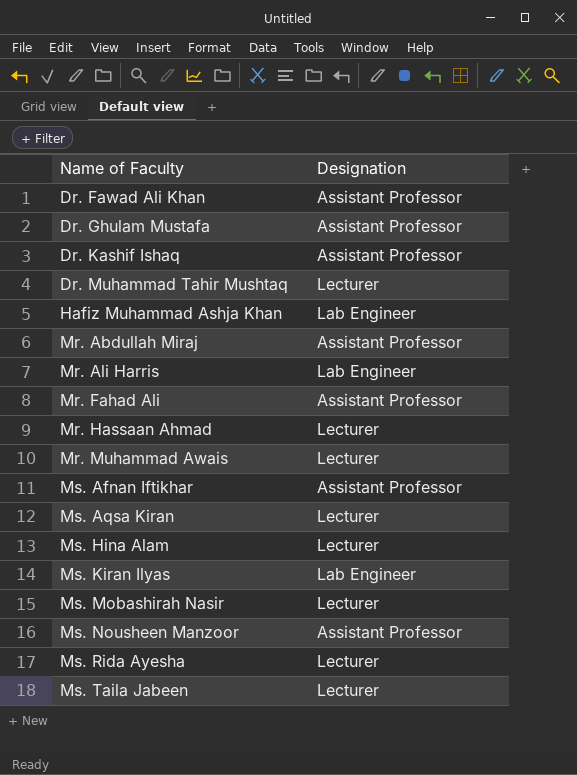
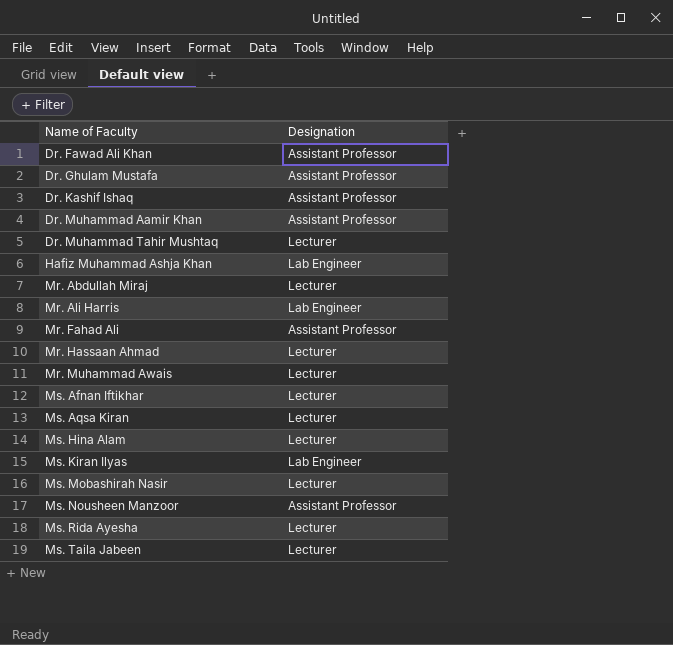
row Dr. Muhammad Aamir Khan: none -> Assistant Professor
Mr. Abdullah Miraj | Designation: Assistant Professor -> Lecturer
Ms. Afnan Iftikhar | Designation: Assistant Professor -> Lecturer

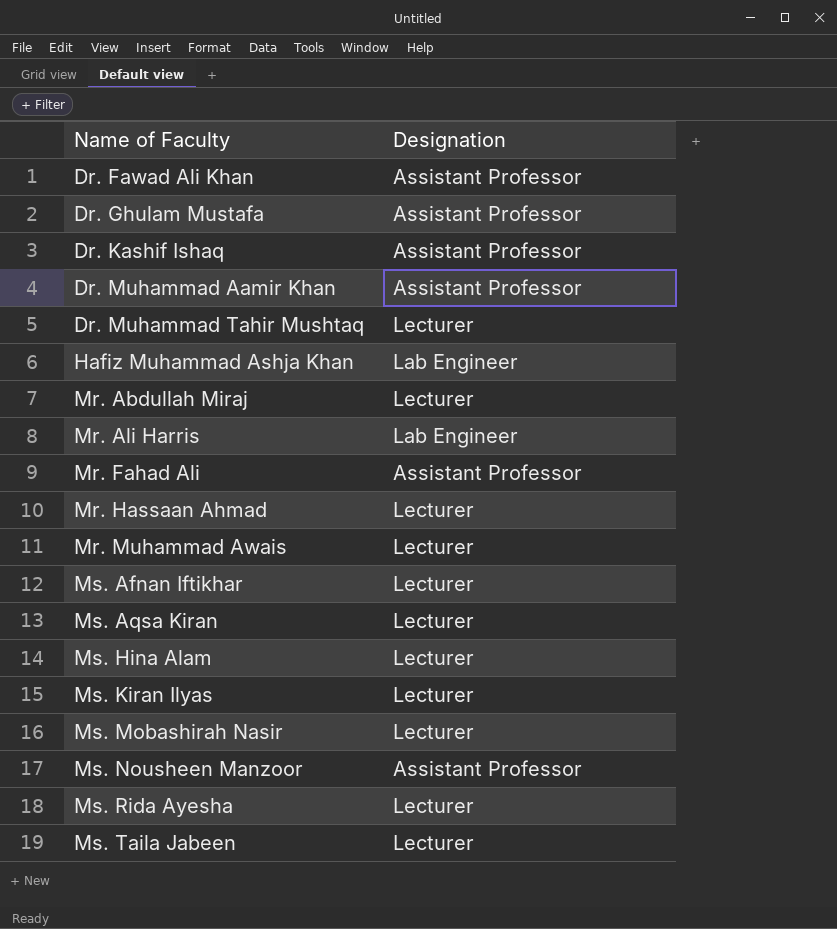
Ms. Kiran Ilyas | Designation: Lab Engineer -> Lecturer

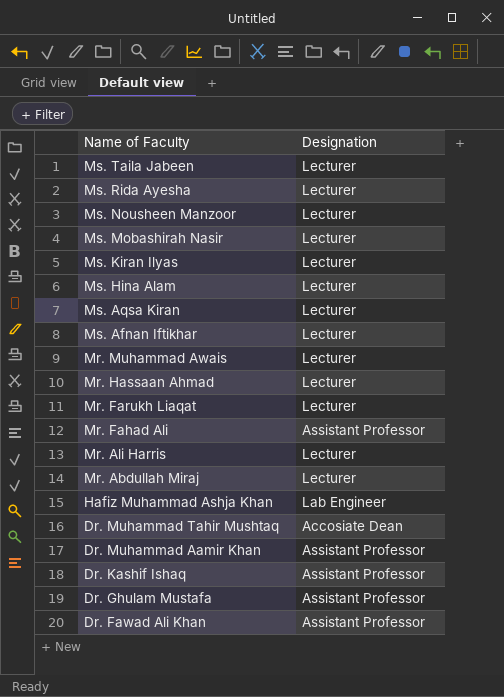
row order: Name of Faculty ascending -> Name of Faculty descending
Ms. Nousheen Manzoor | Designation: Assistant Professor -> Lecturer
row Mr. Farukh Liaqat: none -> Lecturer
Mr. Ali Harris | Designation: Lab Engineer -> Lecturer
Dr. Muhammad Tahir Mushtaq | Designation: Lecturer -> Accosiate Dean

